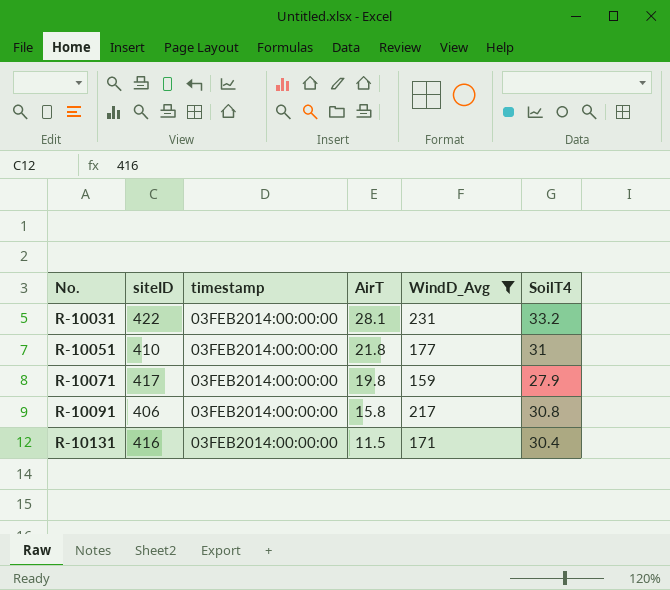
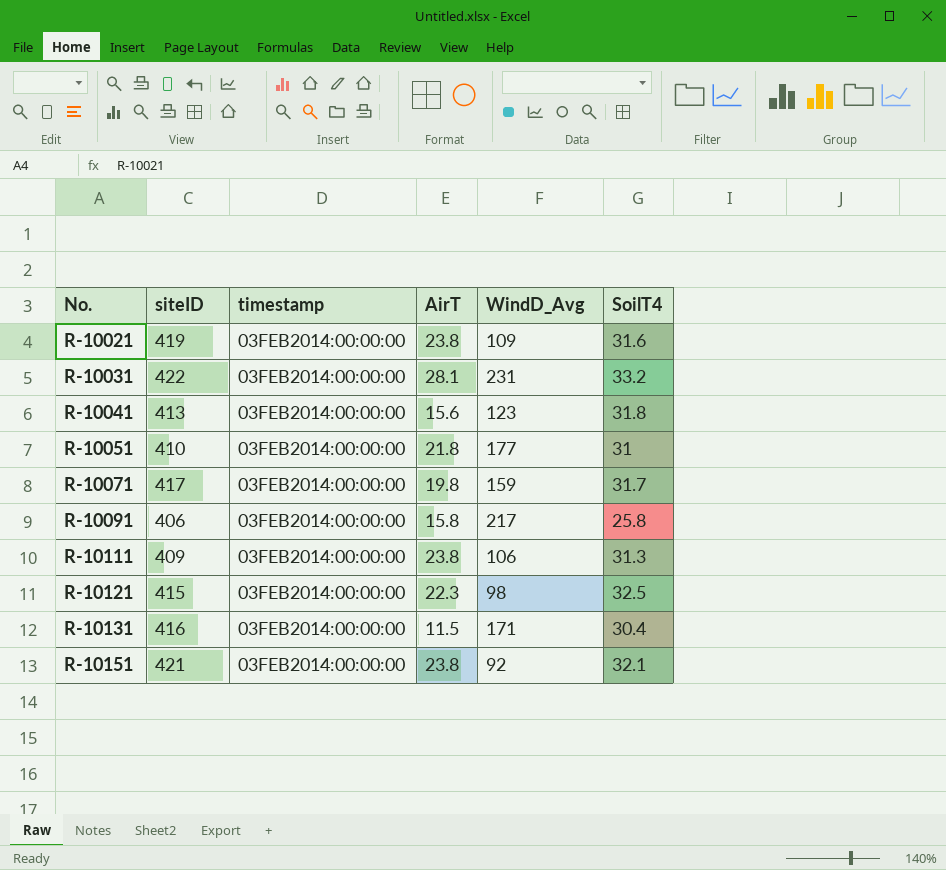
filter: WindD_Avg >= 159 -> none
R-10071 | SoilT4: 27.9 -> 31.7
R-10091 | SoilT4: 30.8 -> 25.8

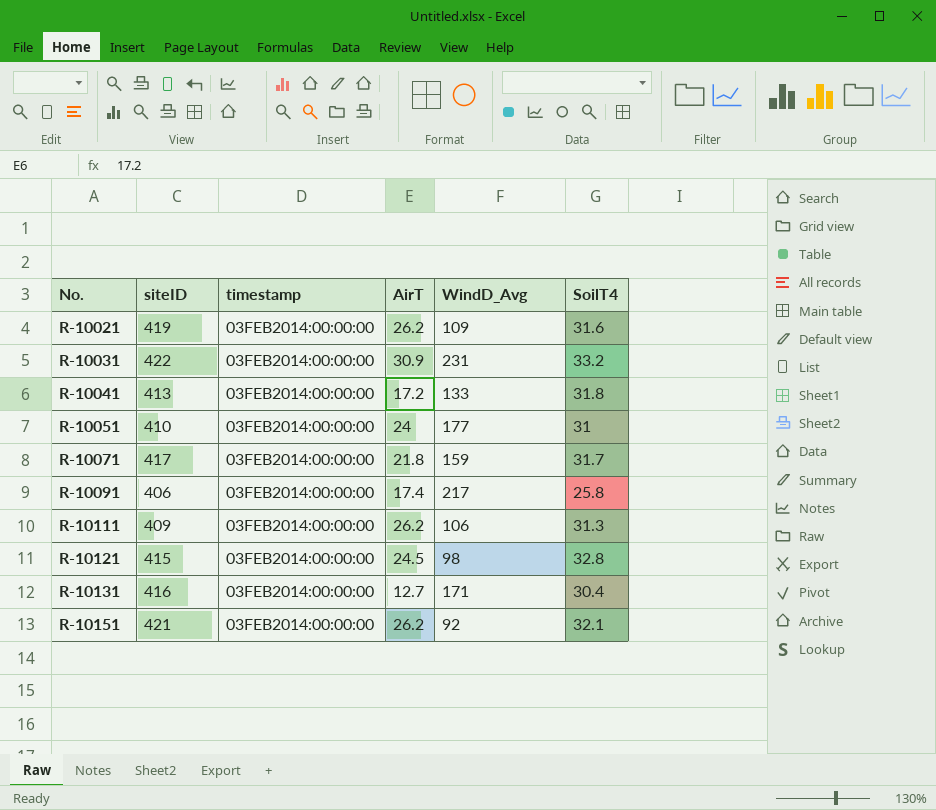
R-10021 | AirT: 23.8 -> 26.2
R-10031 | AirT: 28.1 -> 30.9
R-10041 | AirT: 15.6 -> 17.2
R-10041 | WindD_Avg: 123 -> 133
R-10051 | AirT: 21.8 -> 24
R-10071 | AirT: 19.8 -> 21.8
R-10091 | AirT: 15.8 -> 17.4
R-10111 | AirT: 23.8 -> 26.2
R-10121 | AirT: 22.3 -> 24.5
R-10121 | SoilT4: 32.5 -> 32.8
R-10131 | AirT: 11.5 -> 12.7
R-10151 | AirT: 23.8 -> 26.2

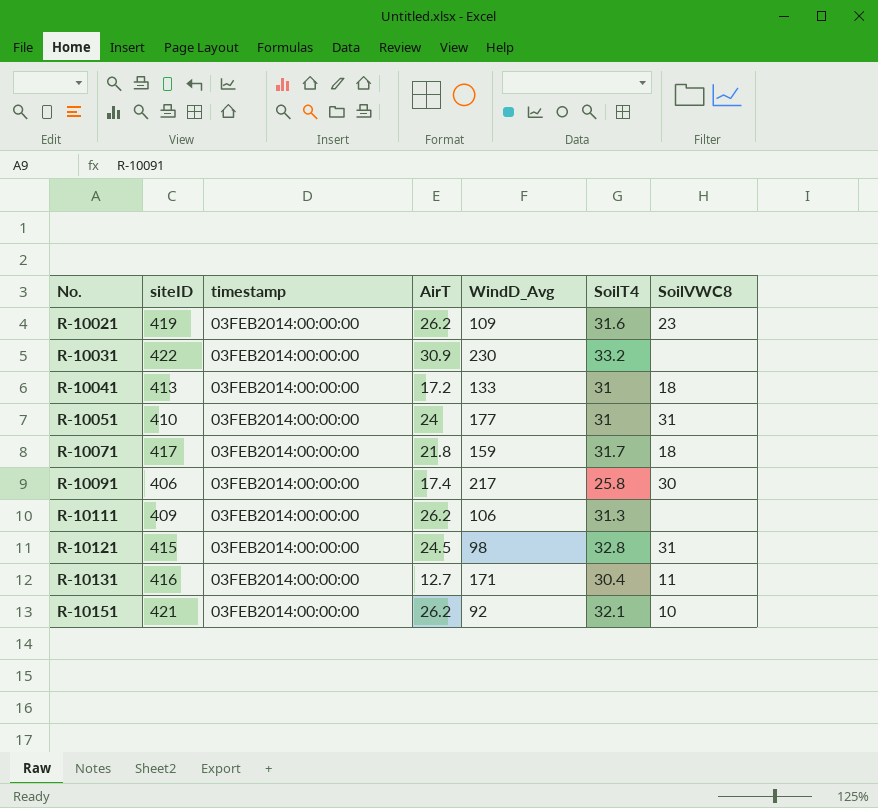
column SoilVWC8 | position: none -> 7
R-10031 | WindD_Avg: 231 -> 230
R-10041 | SoilT4: 31.8 -> 31

